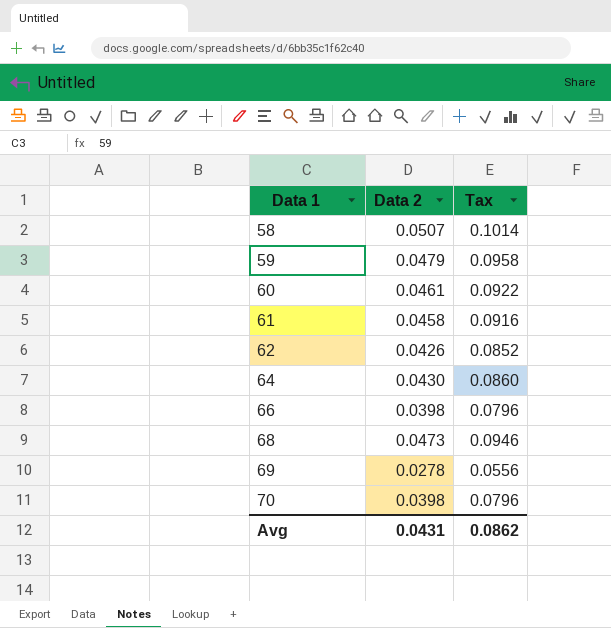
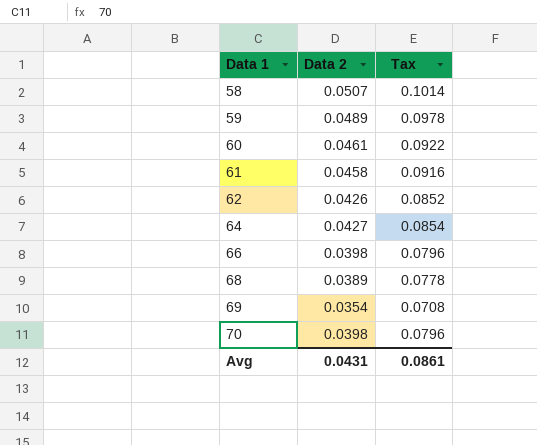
59 | Data 2: 0.0479 -> 0.0489
59 | Tax: 0.0958 -> 0.0978
64 | Data 2: 0.0430 -> 0.0427
64 | Tax: 0.0860 -> 0.0854
68 | Data 2: 0.0473 -> 0.0389
68 | Tax: 0.0946 -> 0.0778
69 | Data 2: 0.0278 -> 0.0354
69 | Tax: 0.0556 -> 0.0708
Avg | Tax: 0.0862 -> 0.0861

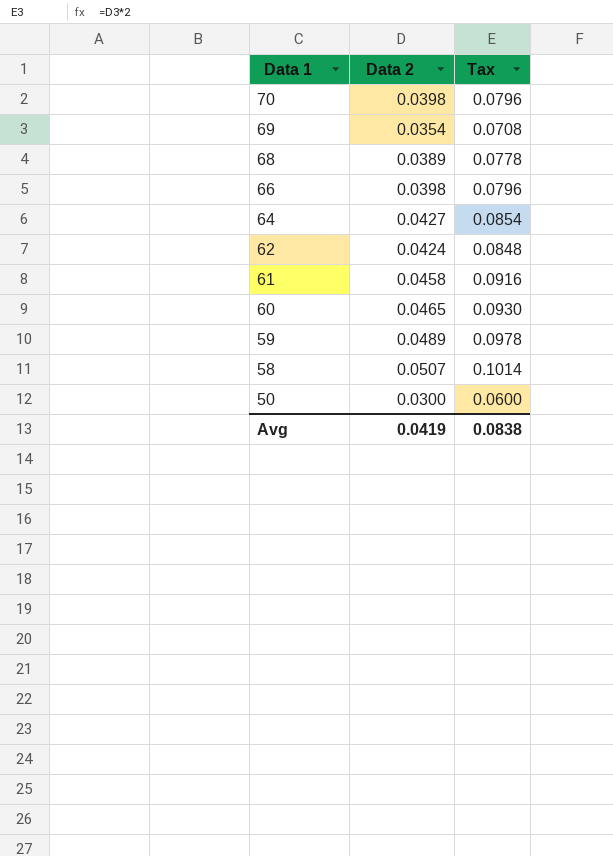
row order: Data 1 ascending -> Data 1 descending
62 | Data 2: 0.0426 -> 0.0424
62 | Tax: 0.0852 -> 0.0848
60 | Data 2: 0.0461 -> 0.0465
60 | Tax: 0.0922 -> 0.0930
row 50: none -> 0.0300 | 0.0600
Avg | Data 2: 0.0431 -> 0.0419
Avg | Tax: 0.0861 -> 0.0838

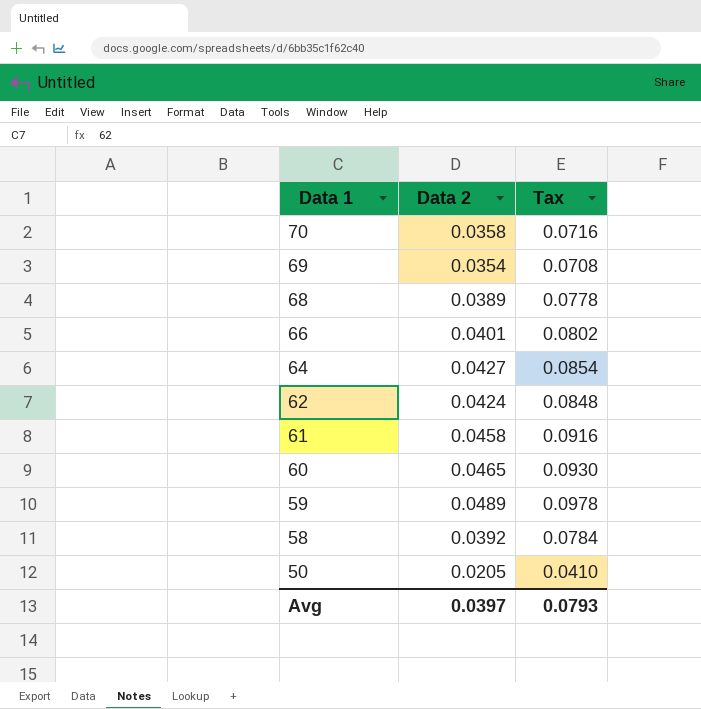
70 | Data 2: 0.0398 -> 0.0358
70 | Tax: 0.0796 -> 0.0716
66 | Data 2: 0.0398 -> 0.0401
66 | Tax: 0.0796 -> 0.0802
58 | Data 2: 0.0507 -> 0.0392
58 | Tax: 0.1014 -> 0.0784
50 | Data 2: 0.0300 -> 0.0205
50 | Tax: 0.0600 -> 0.0410
Avg | Data 2: 0.0419 -> 0.0397
Avg | Tax: 0.0838 -> 0.0793

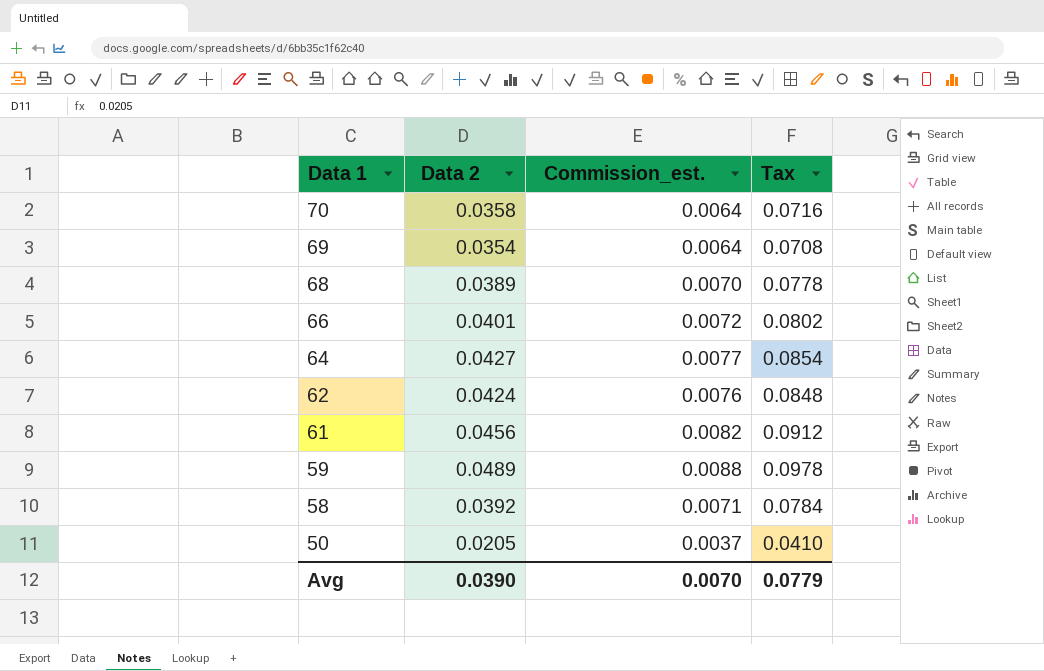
column Commission_est. | formula: none -> [Data 2] * 0.18
row 60: 0.0465 | 0.0930 -> none
61 | Data 2: 0.0458 -> 0.0456
61 | Tax: 0.0916 -> 0.0912
Avg | Data 2: 0.0397 -> 0.0390
Avg | Tax: 0.0793 -> 0.0779

